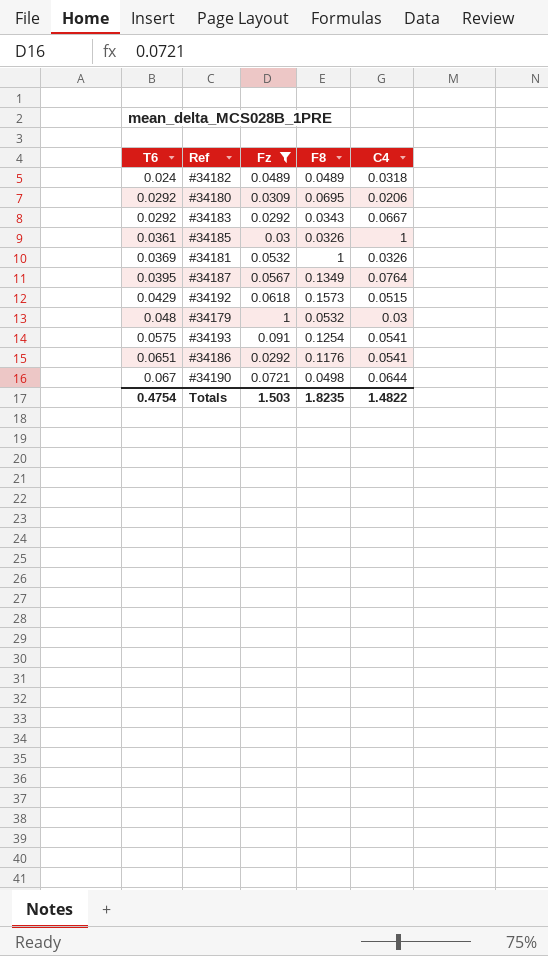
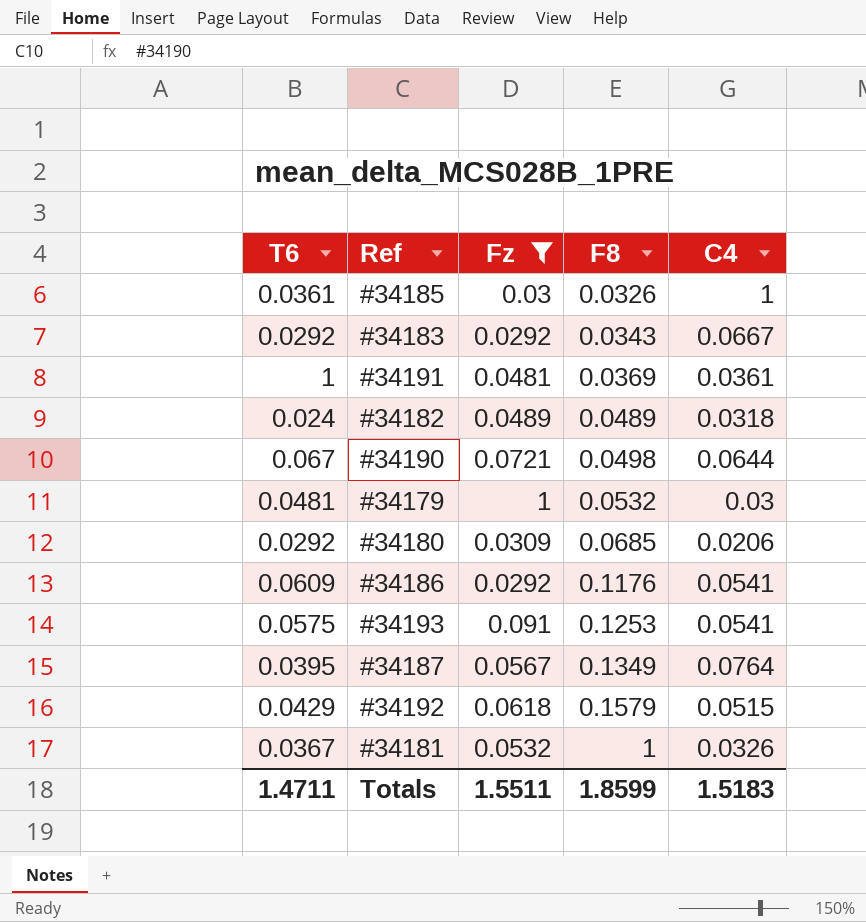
row order: T6 ascending -> F8 ascending
row #34191: none -> 1 | 0.0481 | 0.0369 | 0.0361
#34179 | T6: 0.048 -> 0.0481
#34180 | F8: 0.0695 -> 0.0685
#34186 | T6: 0.0651 -> 0.0609
#34193 | F8: 0.1254 -> 0.1253
#34192 | F8: 0.1573 -> 0.1579
#34181 | T6: 0.0369 -> 0.0367
Totals | T6: 0.4754 -> 1.4711
Totals | Fz: 1.503 -> 1.5511
Totals | F8: 1.8235 -> 1.8599
Totals | C4: 1.4822 -> 1.5183

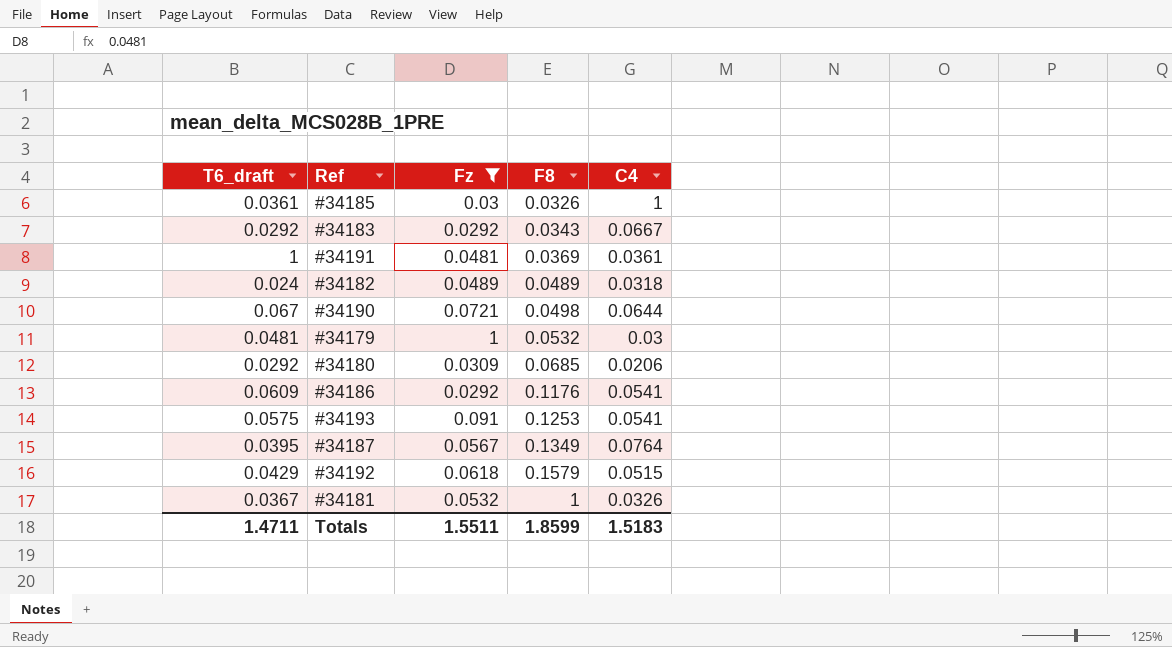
column name: T6 -> T6_draft

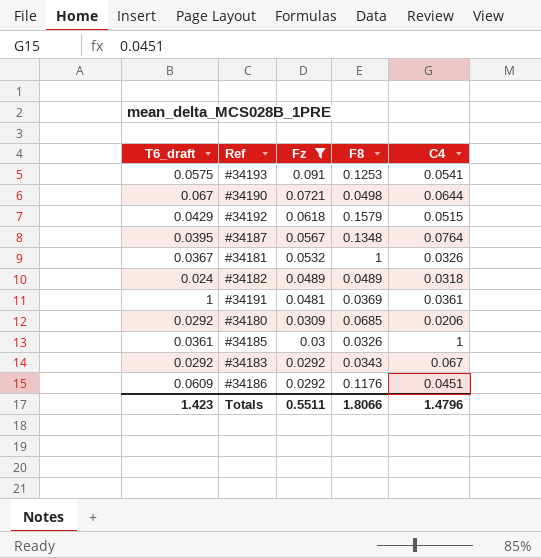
row order: F8 ascending -> Fz descending
row #34179: 0.0481 | 1 | 0.0532 | 0.03 -> none
#34187 | F8: 0.1349 -> 0.1348
#34183 | C4: 0.0667 -> 0.067
#34186 | C4: 0.0541 -> 0.0451
Totals | T6_draft: 1.4711 -> 1.423
Totals | Fz: 1.5511 -> 0.5511
Totals | F8: 1.8599 -> 1.8066
Totals | C4: 1.5183 -> 1.4796

